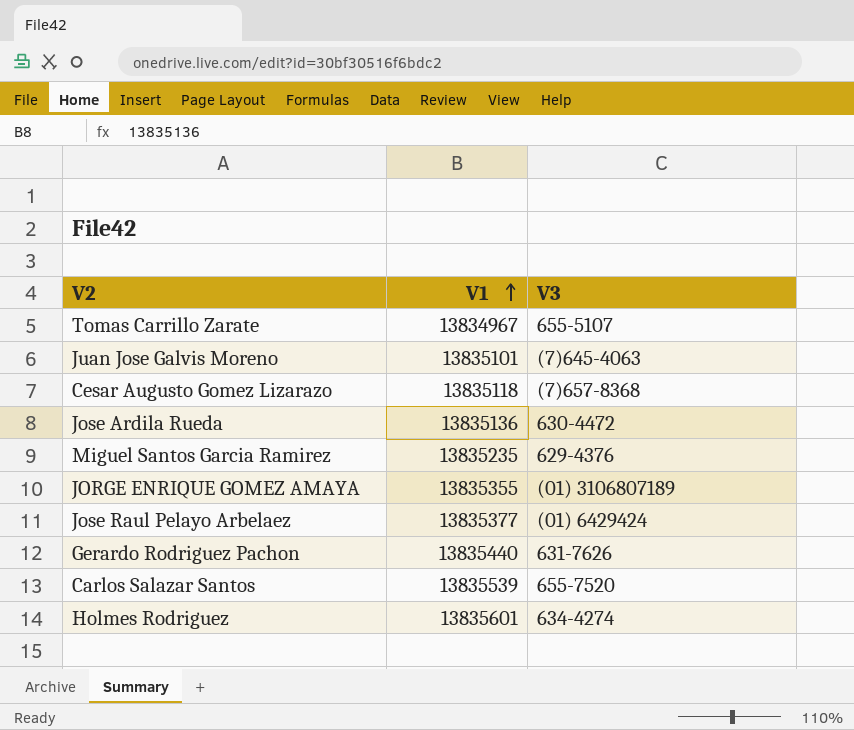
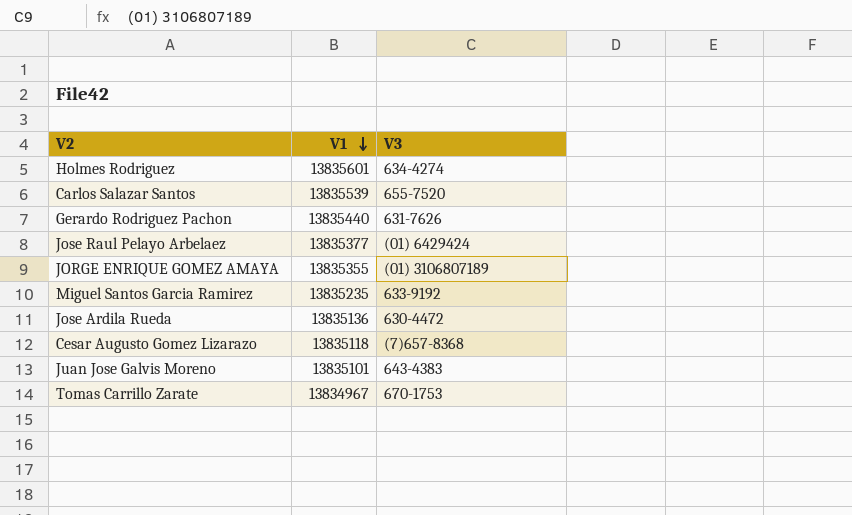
row order: V1 ascending -> V1 descending
Miguel Santos Garcia Ramirez | V3: 629-4376 -> 633-9192
Juan Jose Galvis Moreno | V3: (7)645-4063 -> 643-4383
Tomas Carrillo Zarate | V3: 655-5107 -> 670-1753

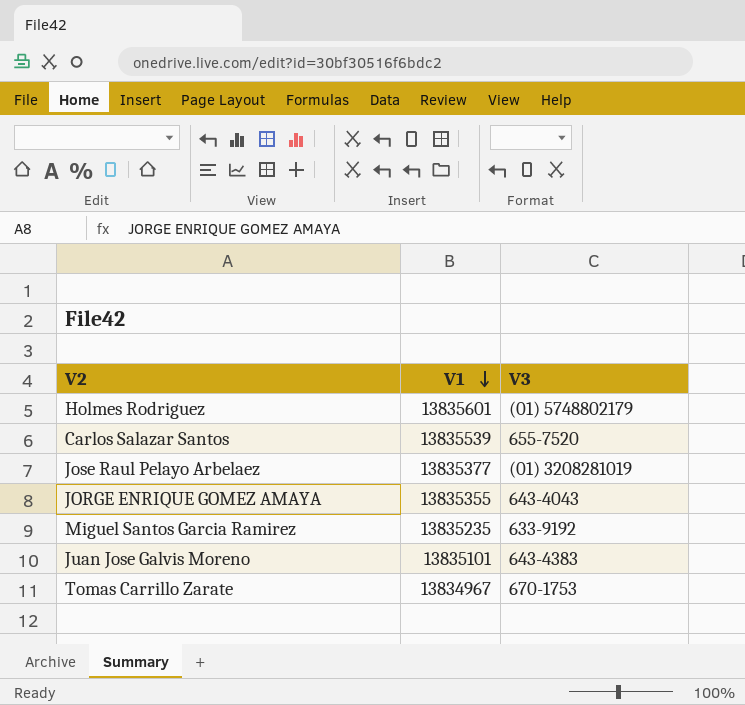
row Gerardo Rodriguez Pachon: 13835440 | 631-7626 -> none
row Jose Ardila Rueda: 13835136 | 630-4472 -> none
row Cesar Augusto Gomez Lizarazo: 13835118 | (7)657-8368 -> none
Holmes Rodriguez | V3: 634-4274 -> (01) 5748802179
Jose Raul Pelayo Arbelaez | V3: (01) 6429424 -> (01) 3208281019
JORGE ENRIQUE GOMEZ AMAYA | V3: (01) 3106807189 -> 643-4043

